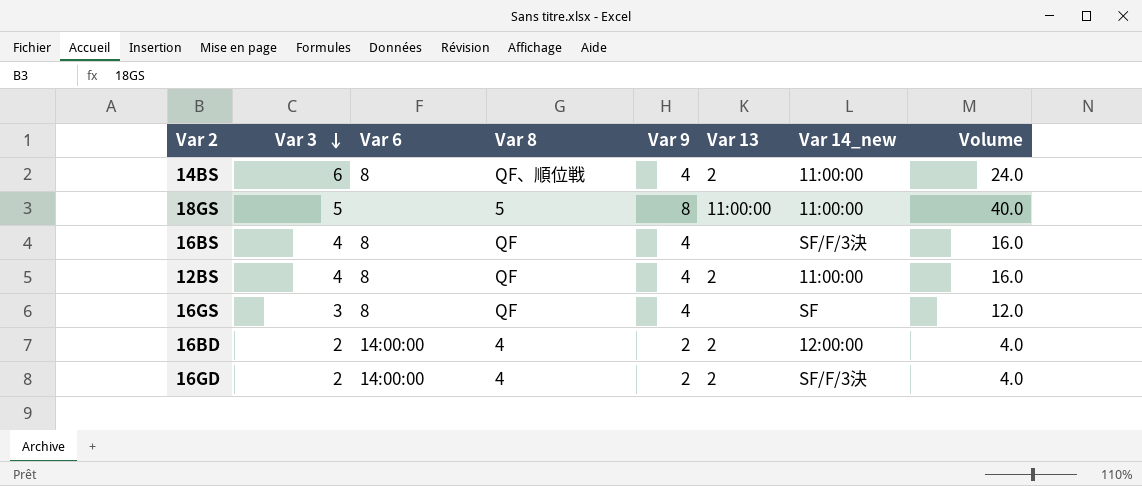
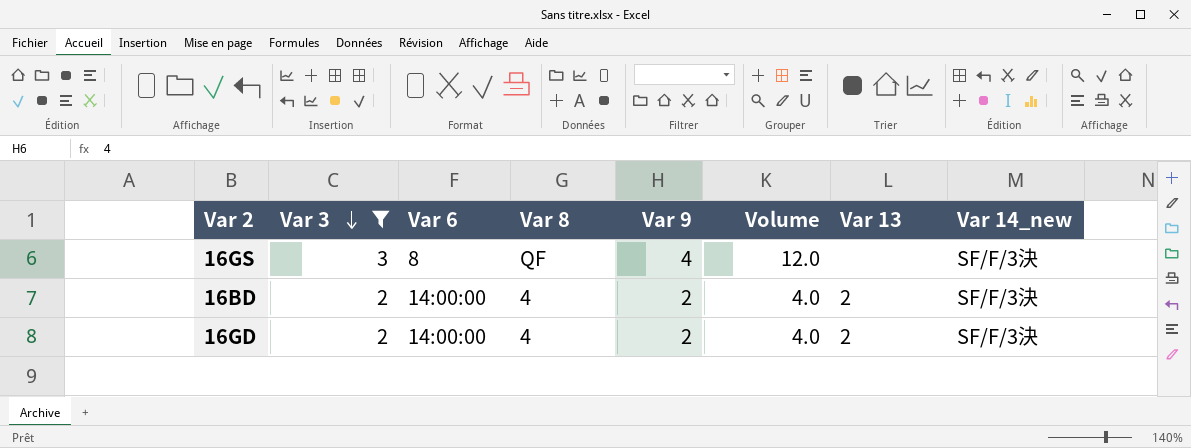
filter: none -> Var 3 <= 3
column Volume | position: 8 -> 6
16GS | Var 14_new: SF -> SF/F/3決
16BD | Var 14_new: 12:00:00 -> SF/F/3決

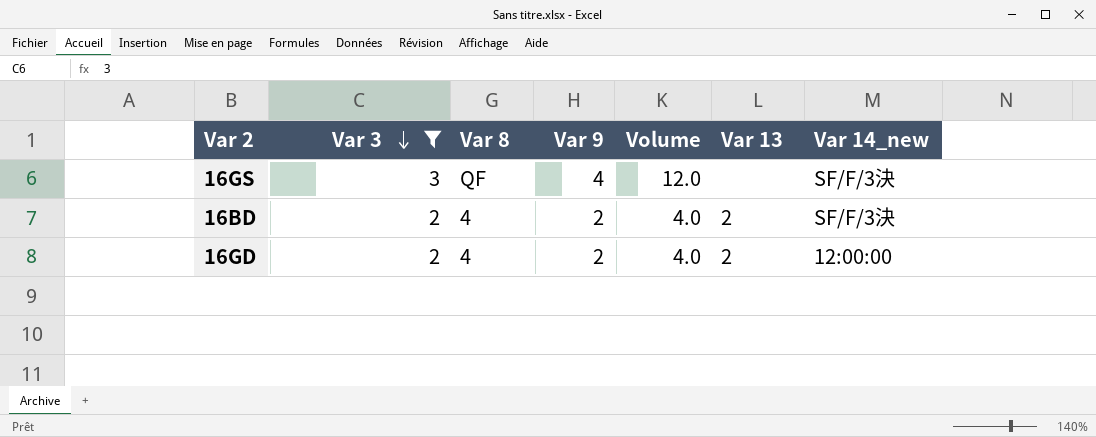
column Var 6 | position: 3 -> none
16GD | Var 14_new: SF/F/3決 -> 12:00:00

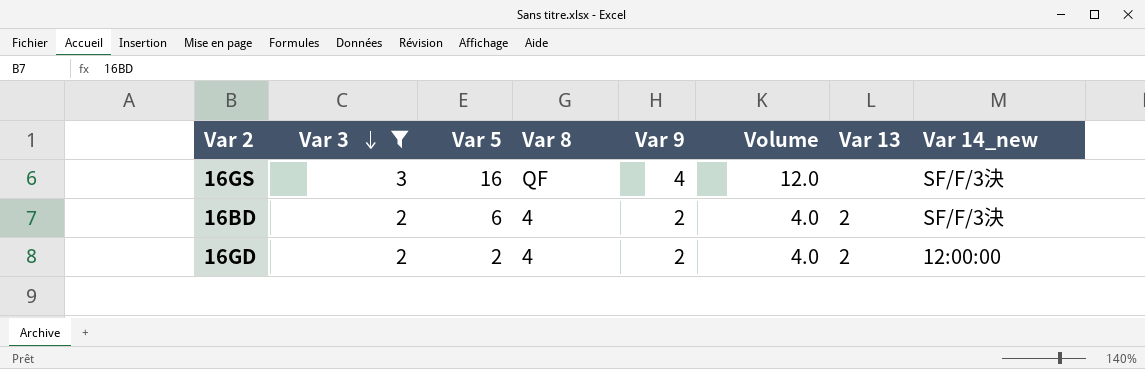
column Var 5 | position: none -> 3

